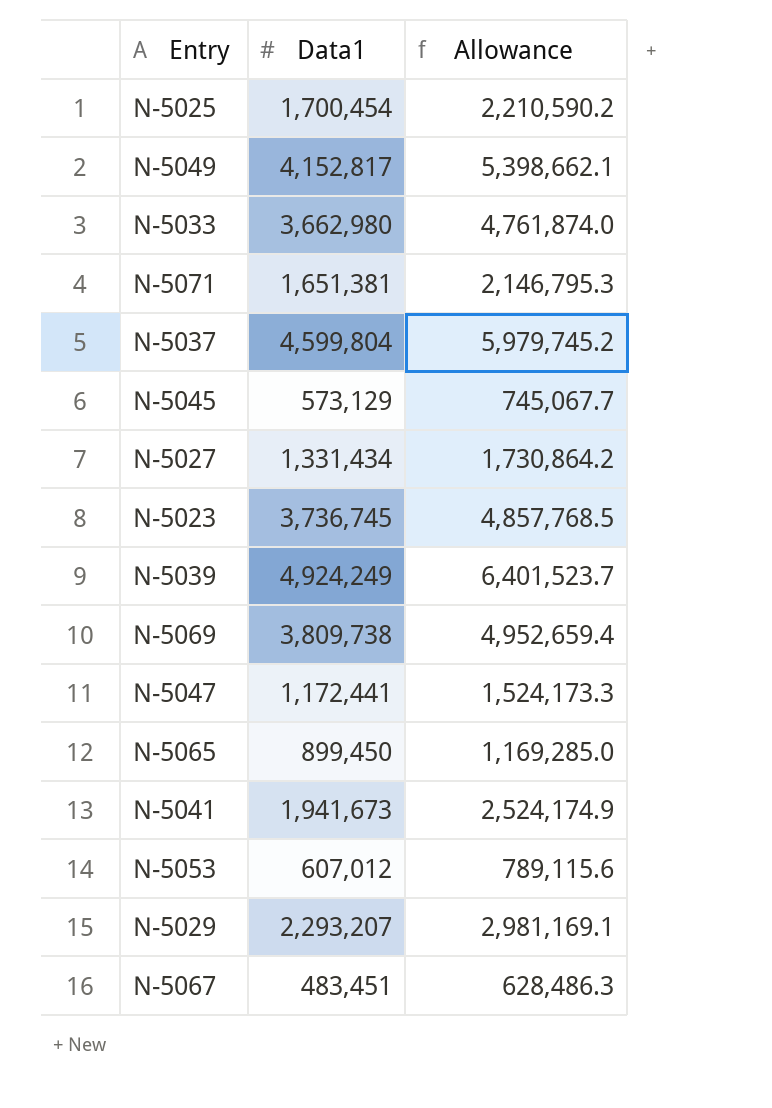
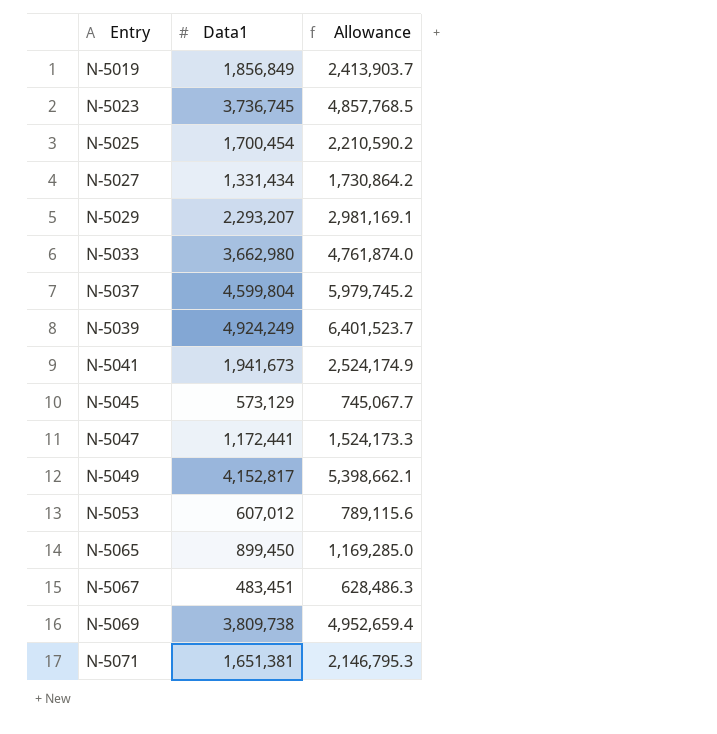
row order: none -> Entry ascending
row N-5019: none -> 1,856,849 | 2,413,903.7

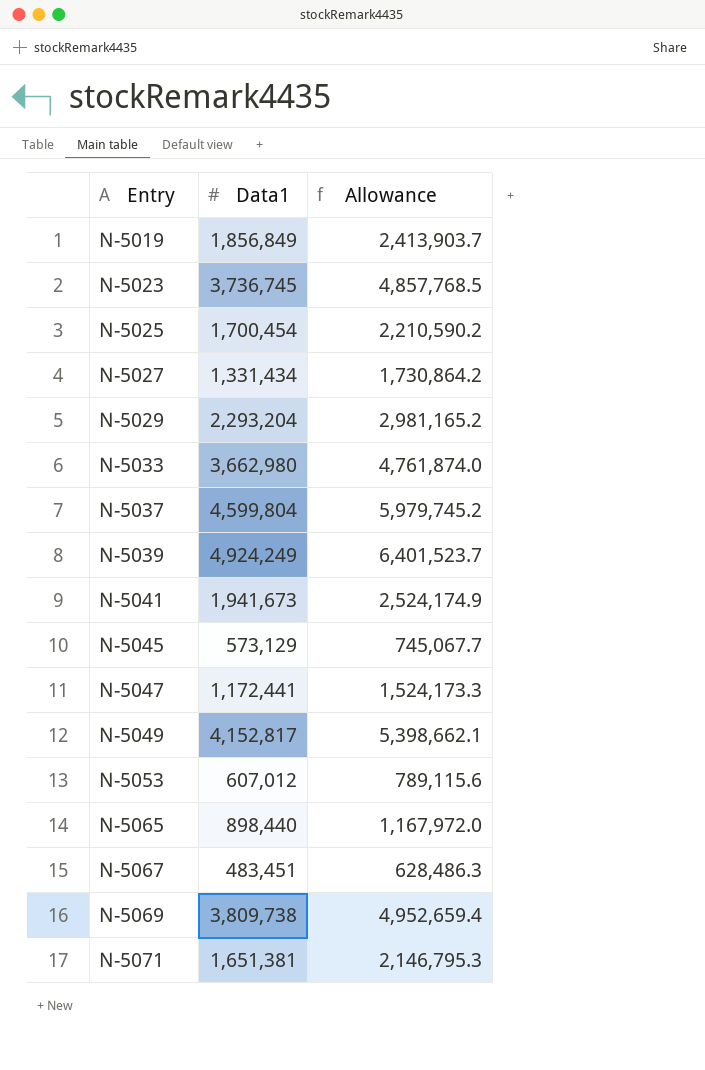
N-5029 | Data1: 2,293,207 -> 2,293,204
N-5029 | Allowance: 2,981,169.1 -> 2,981,165.2
N-5065 | Data1: 899,450 -> 898,440
N-5065 | Allowance: 1,169,285.0 -> 1,167,972.0

